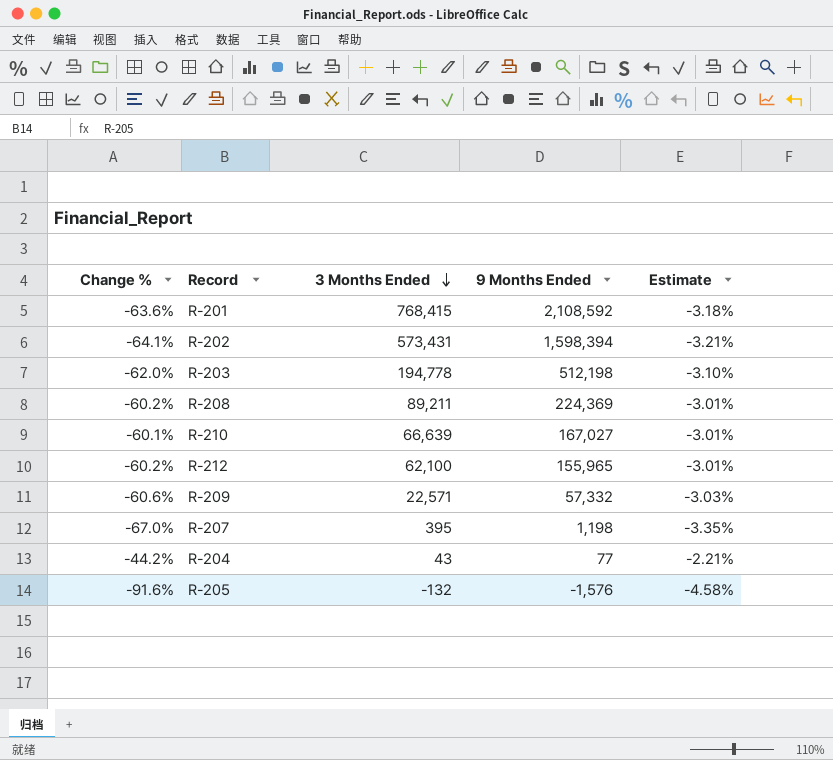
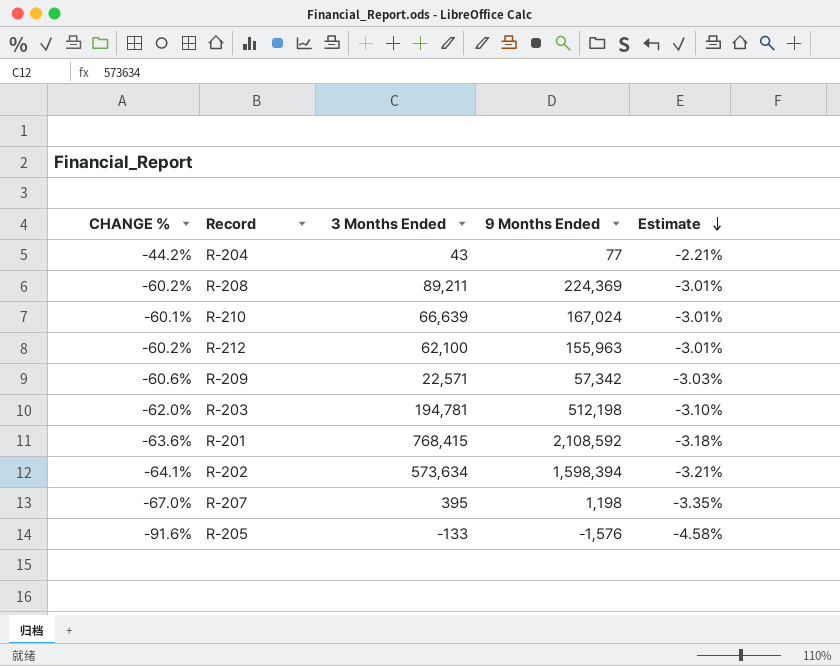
row order: 3 Months Ended descending -> Estimate descending
column name: Change % -> CHANGE %
R-210 | 9 Months Ended: 167,027 -> 167,024
R-212 | 9 Months Ended: 155,965 -> 155,963
R-209 | 9 Months Ended: 57,332 -> 57,342
R-203 | 3 Months Ended: 194,778 -> 194,781
R-202 | 3 Months Ended: 573,431 -> 573,634
R-205 | 3 Months Ended: -132 -> -133

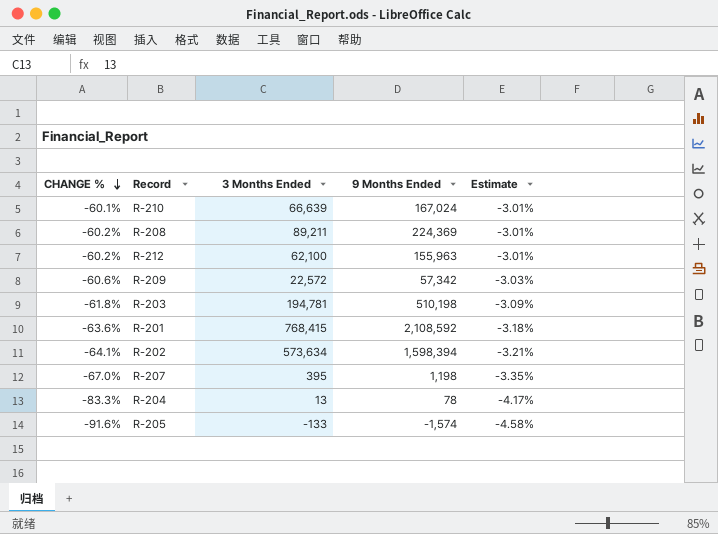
row order: Estimate descending -> CHANGE % descending
R-209 | 3 Months Ended: 22,571 -> 22,572
R-203 | CHANGE %: -62.0% -> -61.8%
R-203 | 9 Months Ended: 512,198 -> 510,198
R-203 | Estimate: -3.10% -> -3.09%
R-204 | CHANGE %: -44.2% -> -83.3%
R-204 | 3 Months Ended: 43 -> 13
R-204 | 9 Months Ended: 77 -> 78
R-204 | Estimate: -2.21% -> -4.17%
R-205 | 9 Months Ended: -1,576 -> -1,574

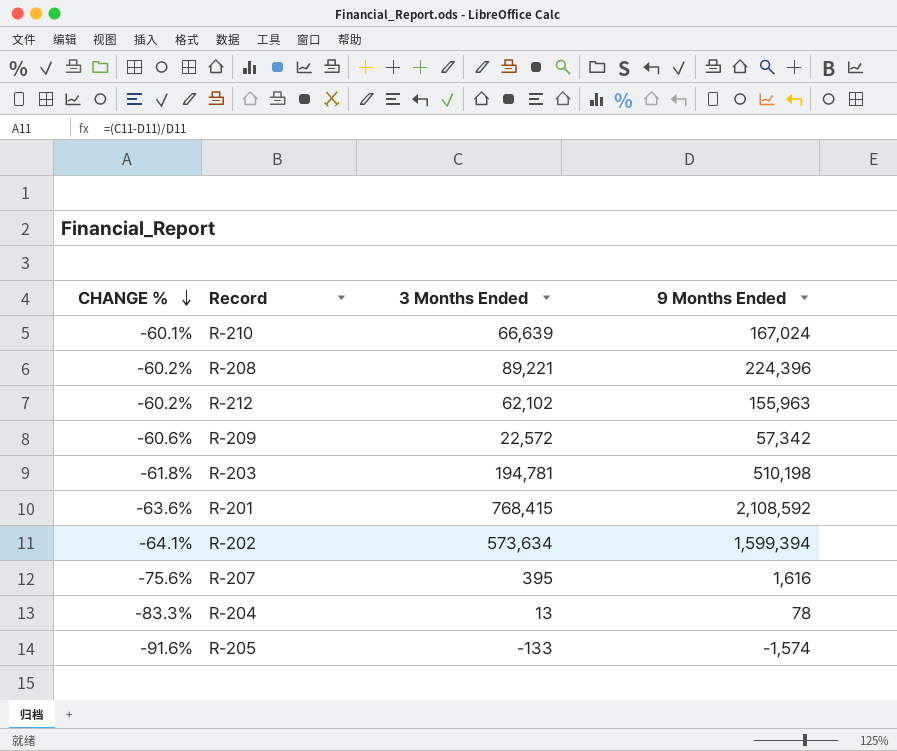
column Estimate | formula: [CHANGE %] * 0.05 -> none
R-208 | 3 Months Ended: 89,211 -> 89,221
R-208 | 9 Months Ended: 224,369 -> 224,396
R-212 | 3 Months Ended: 62,100 -> 62,102
R-202 | 9 Months Ended: 1,598,394 -> 1,599,394
R-207 | CHANGE %: -67.0% -> -75.6%
R-207 | 9 Months Ended: 1,198 -> 1,616

